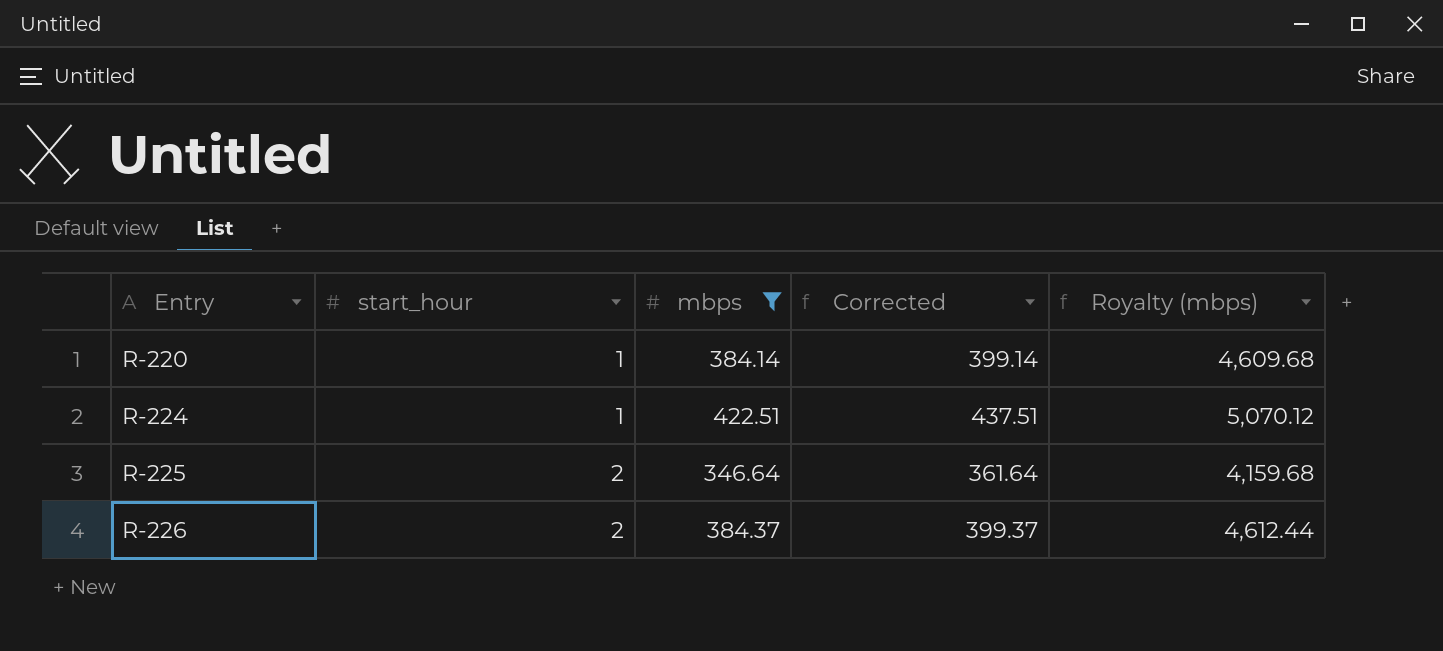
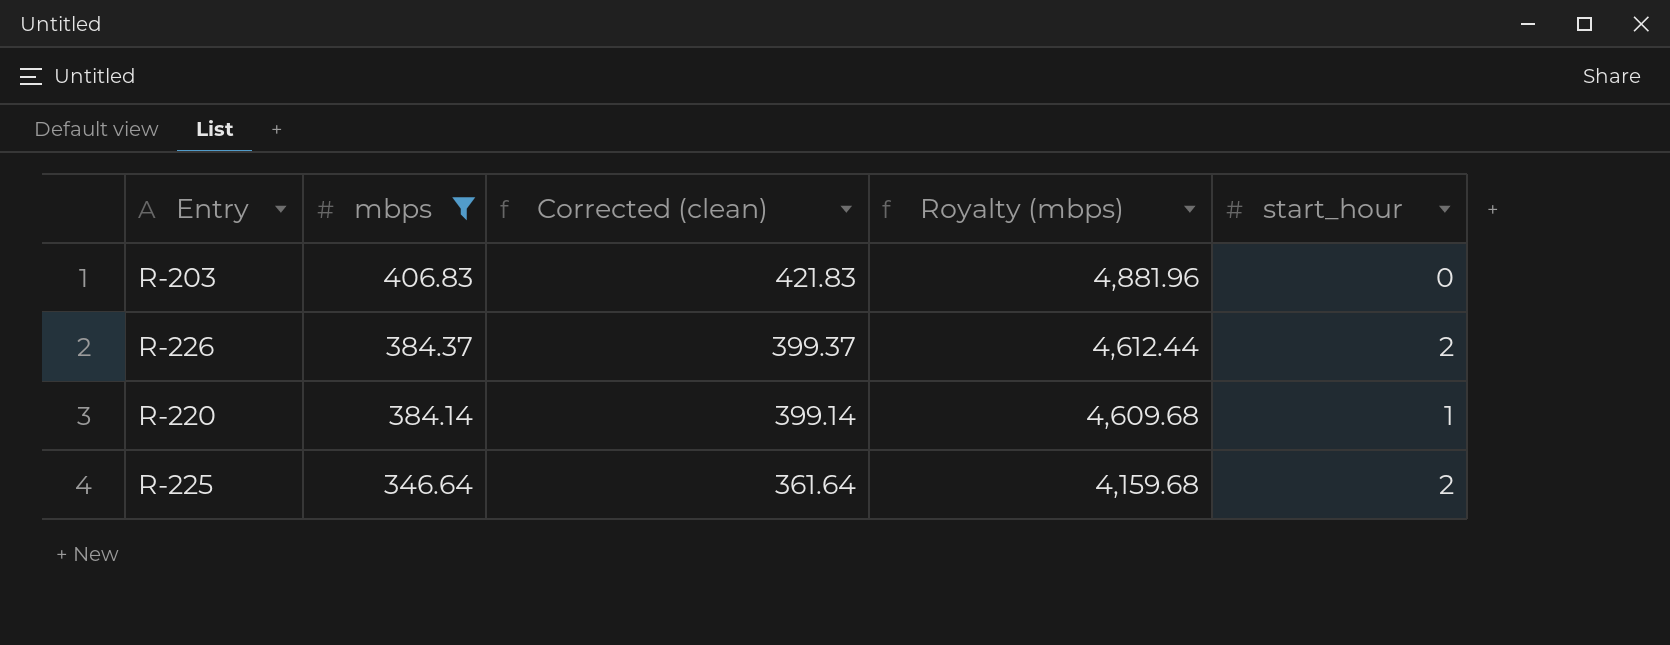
row order: Entry ascending -> mbps descending
column name: Corrected -> Corrected (clean)
column start_hour | position: 2 -> 5
row R-224: 1 | 422.51 | 437.51 | 5,070.12 -> none
row R-203: none -> 406.83 | 421.83 | 4,881.96 | 0

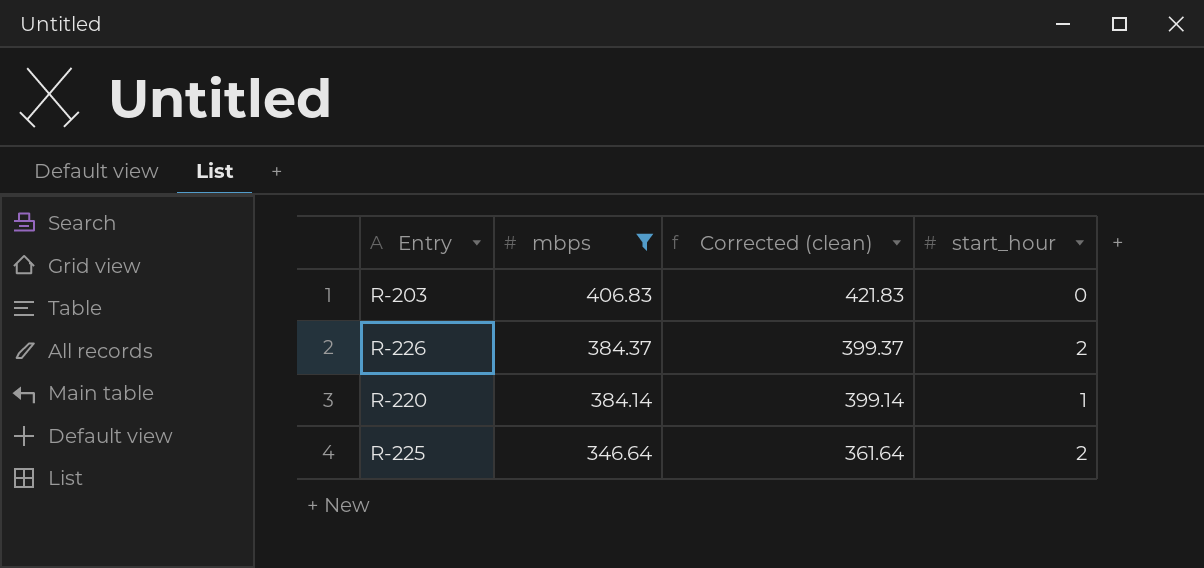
column Royalty (mbps) | formula: [mbps] * 12 -> none

